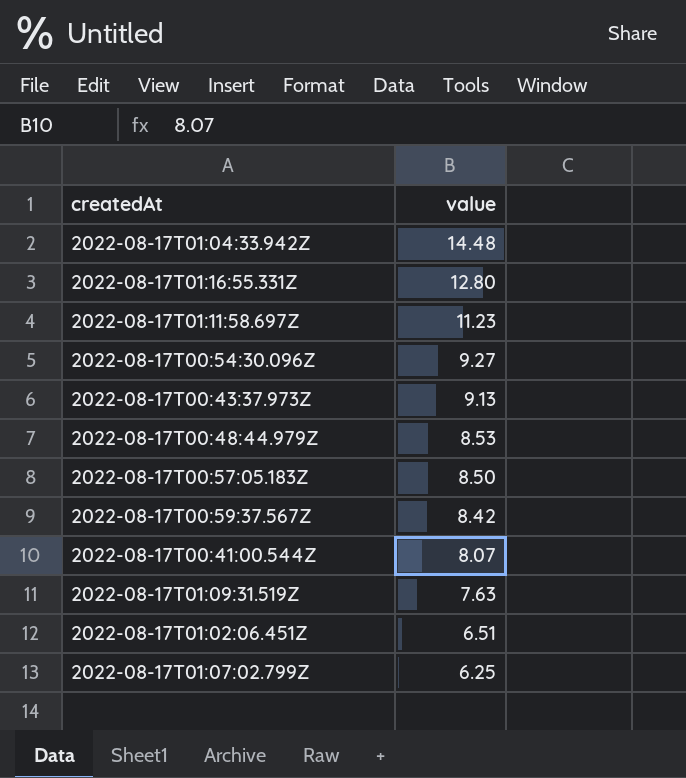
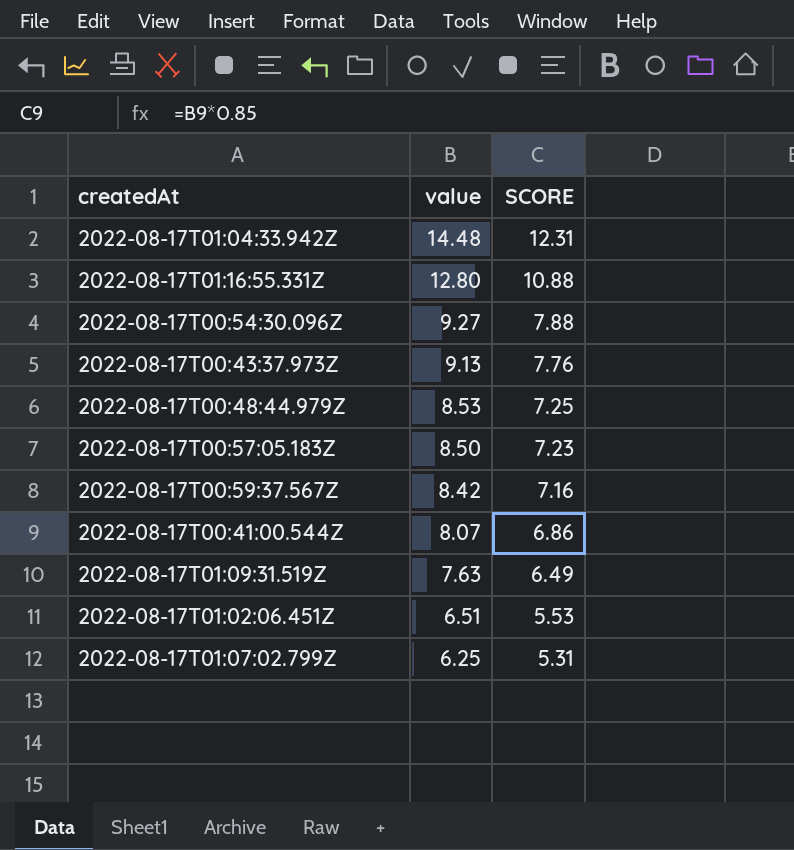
column SCORE | formula: none -> [value] * 0.85
row 2022-08-17T01:11:58.697Z: 11.23 -> none

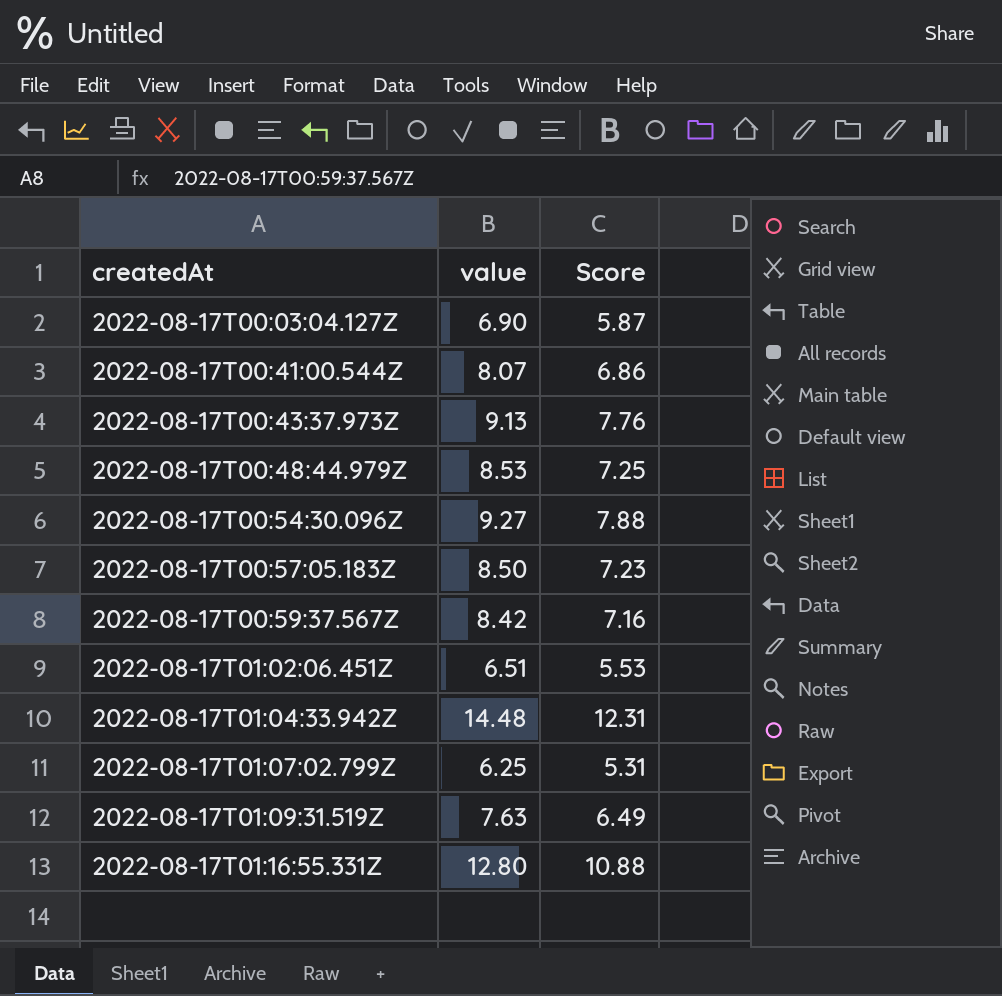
row order: value descending -> createdAt ascending
column name: SCORE -> Score
row 2022-08-17T00:03:04.127Z: none -> 6.90 | 5.87

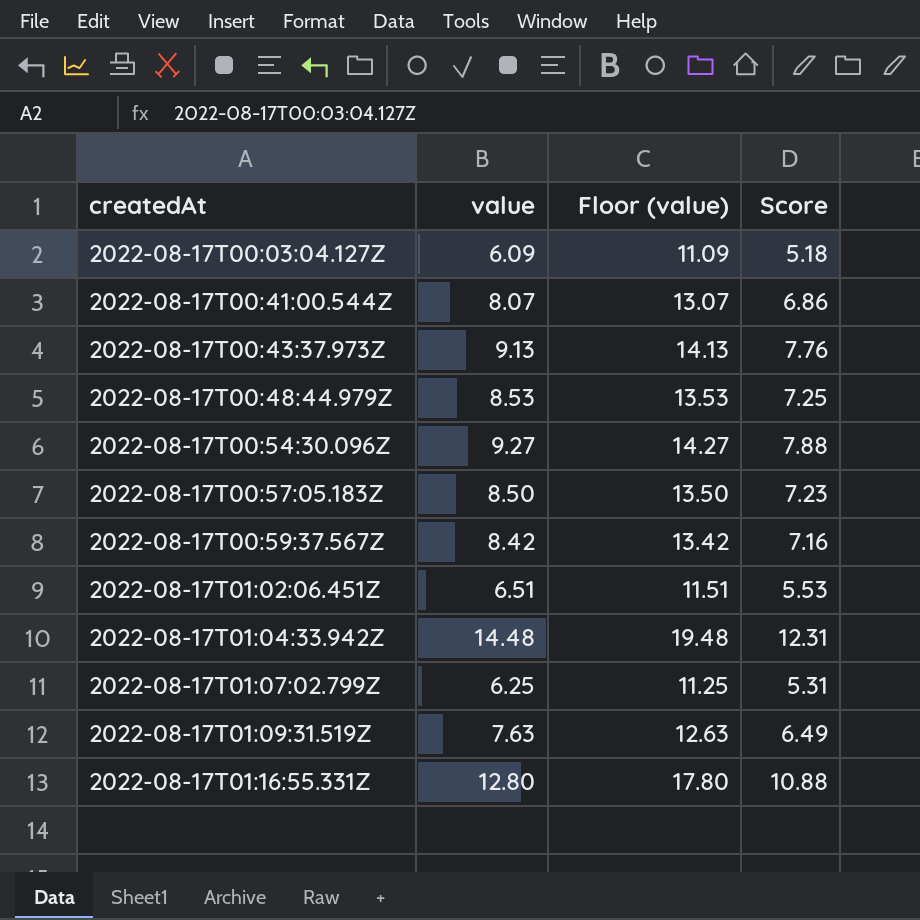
column Floor (value) | formula: none -> [value] + 5
2022-08-17T00:03:04.127Z | value: 6.90 -> 6.09
2022-08-17T00:03:04.127Z | Score: 5.87 -> 5.18

